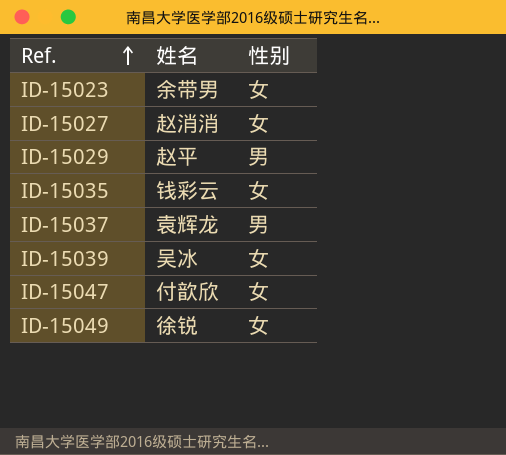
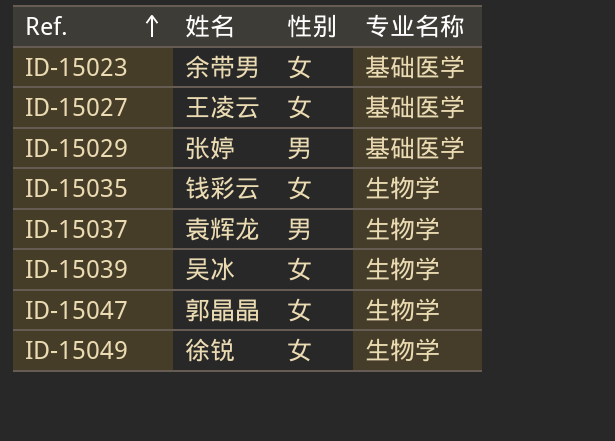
column 专业名称 | position: none -> 4
ID-15027 | 姓名: 赵消消 -> 王凌云
ID-15029 | 姓名: 赵平 -> 张婷
ID-15047 | 姓名: 付歆欣 -> 郭晶晶

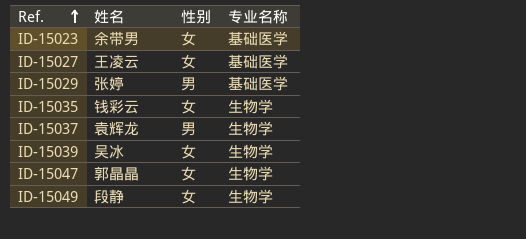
ID-15049 | 姓名: 徐锐 -> 段静

